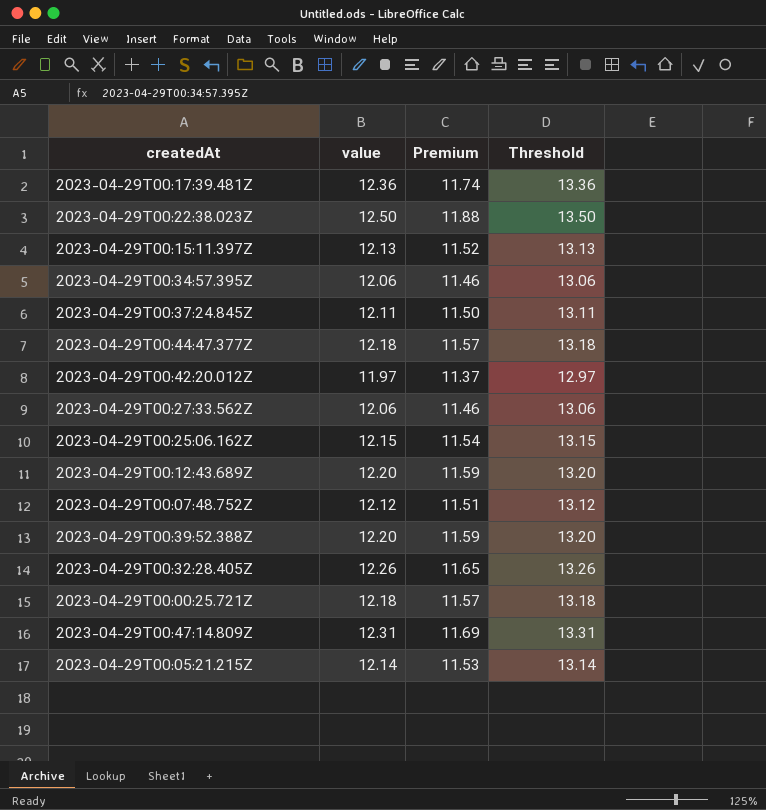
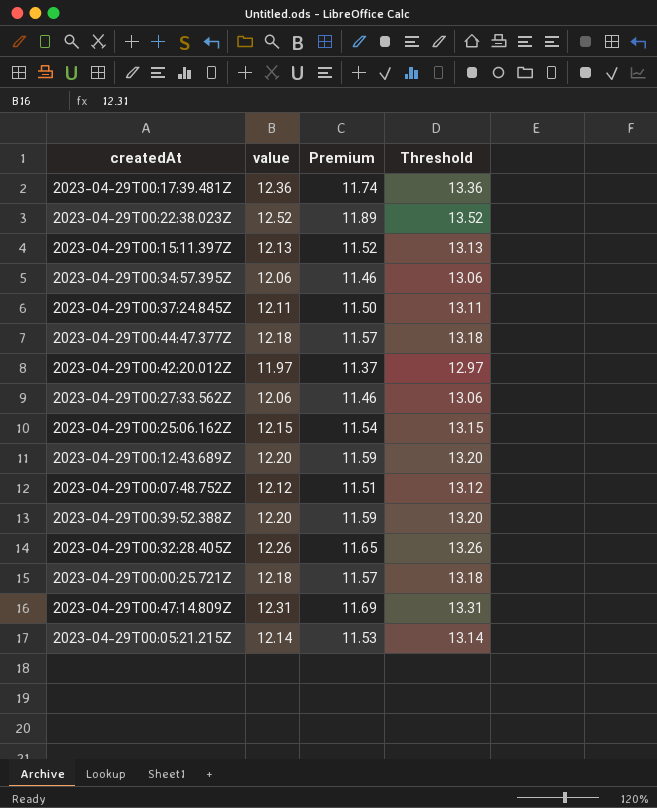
2023-04-29T00:22:38.023Z | value: 12.50 -> 12.52
2023-04-29T00:22:38.023Z | Premium: 11.88 -> 11.89
2023-04-29T00:22:38.023Z | Threshold: 13.50 -> 13.52

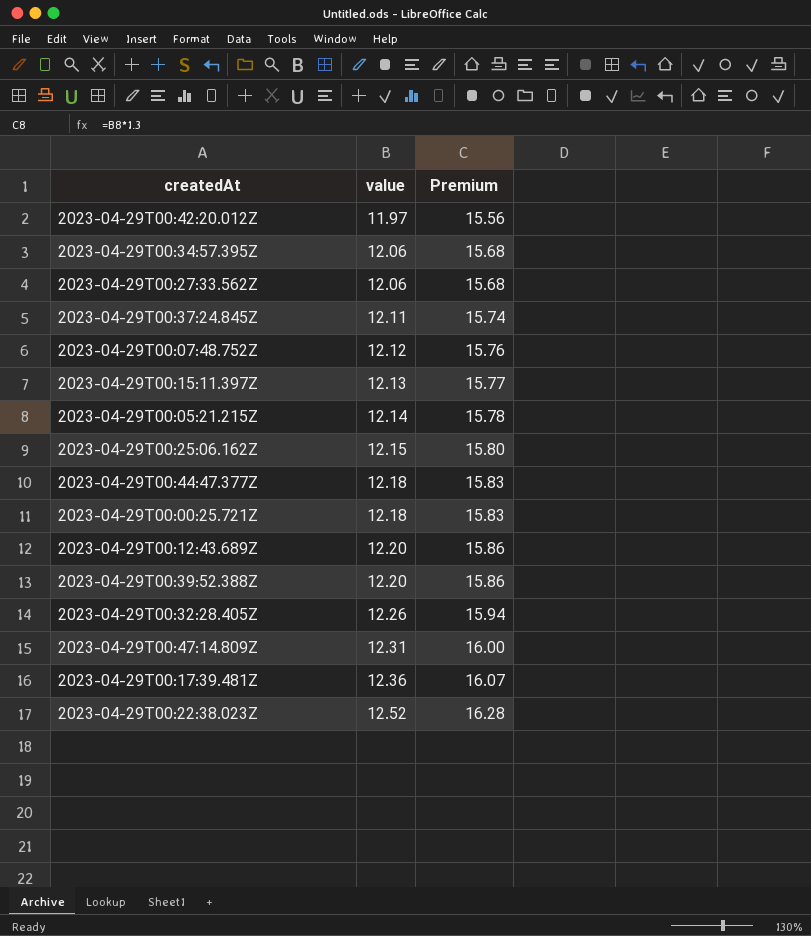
row order: none -> value ascending
column Threshold | formula: [value] + 1 -> none
column Premium | formula: [value] * 0.95 -> [value] * 1.3

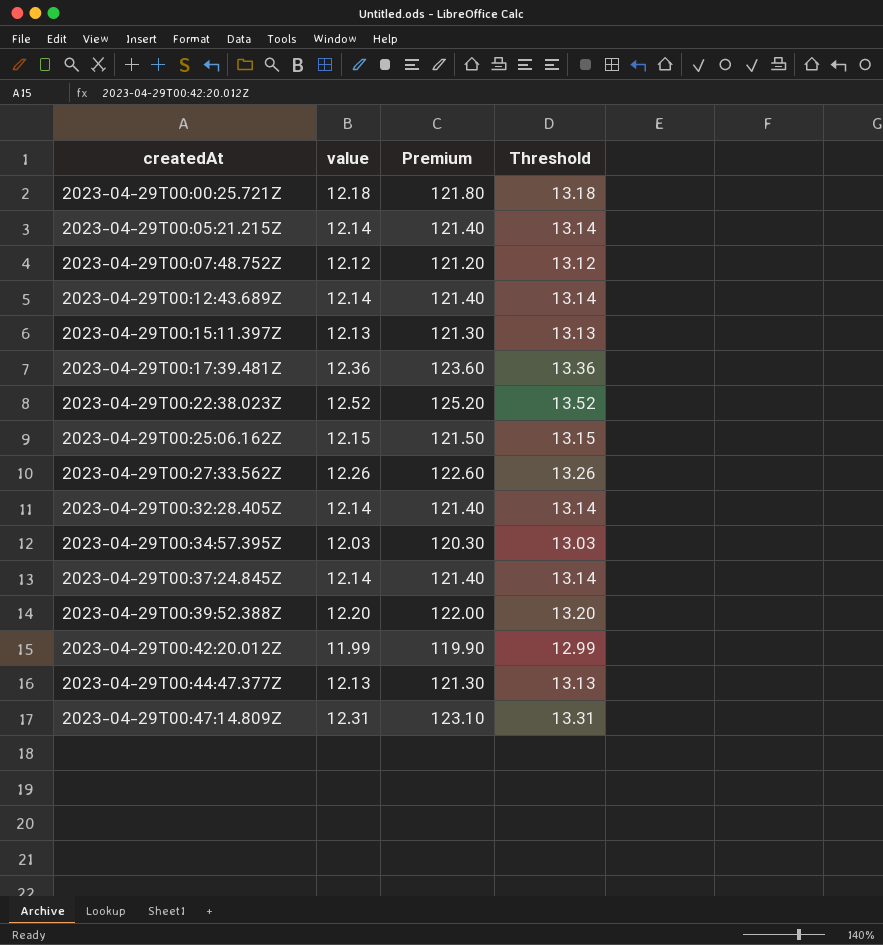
row order: value ascending -> createdAt ascending
column Premium | formula: [value] * 1.3 -> [value] * 10
column Threshold | formula: none -> [value] + 1
2023-04-29T00:12:43.689Z | value: 12.20 -> 12.14
2023-04-29T00:27:33.562Z | value: 12.06 -> 12.26
2023-04-29T00:32:28.405Z | value: 12.26 -> 12.14
2023-04-29T00:34:57.395Z | value: 12.06 -> 12.03
2023-04-29T00:37:24.845Z | value: 12.11 -> 12.14
2023-04-29T00:42:20.012Z | value: 11.97 -> 11.99
2023-04-29T00:44:47.377Z | value: 12.18 -> 12.13

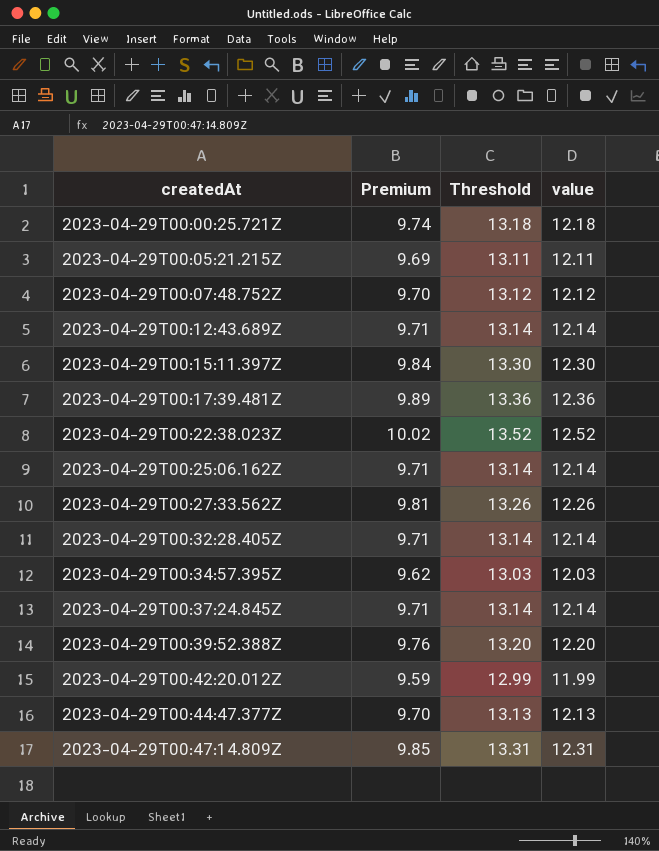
column Premium | formula: [value] * 10 -> [value] * 0.8
column value | position: 2 -> 4
2023-04-29T00:05:21.215Z | Threshold: 13.14 -> 13.11
2023-04-29T00:05:21.215Z | value: 12.14 -> 12.11
2023-04-29T00:15:11.397Z | Threshold: 13.13 -> 13.30
2023-04-29T00:15:11.397Z | value: 12.13 -> 12.30
2023-04-29T00:25:06.162Z | Threshold: 13.15 -> 13.14
2023-04-29T00:25:06.162Z | value: 12.15 -> 12.14

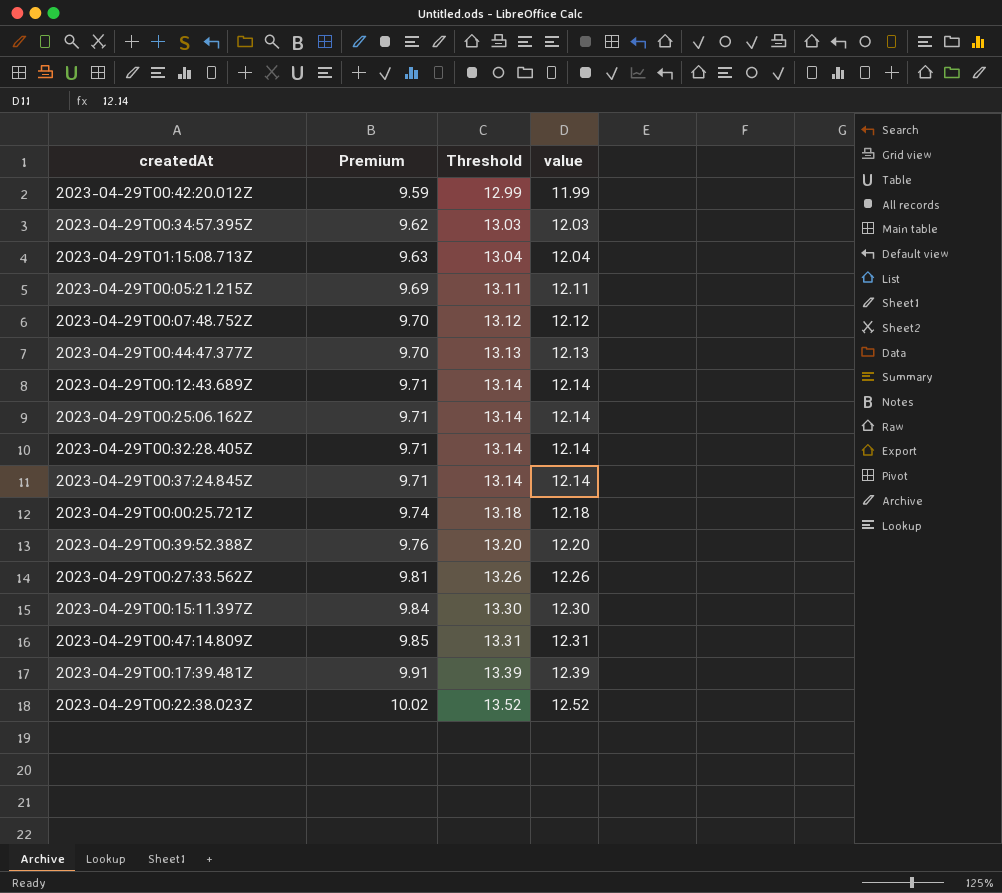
row order: createdAt ascending -> Premium ascending
row 2023-04-29T01:15:08.713Z: none -> 9.63 | 13.04 | 12.04
2023-04-29T00:17:39.481Z | Premium: 9.89 -> 9.91
2023-04-29T00:17:39.481Z | Threshold: 13.36 -> 13.39
2023-04-29T00:17:39.481Z | value: 12.36 -> 12.39

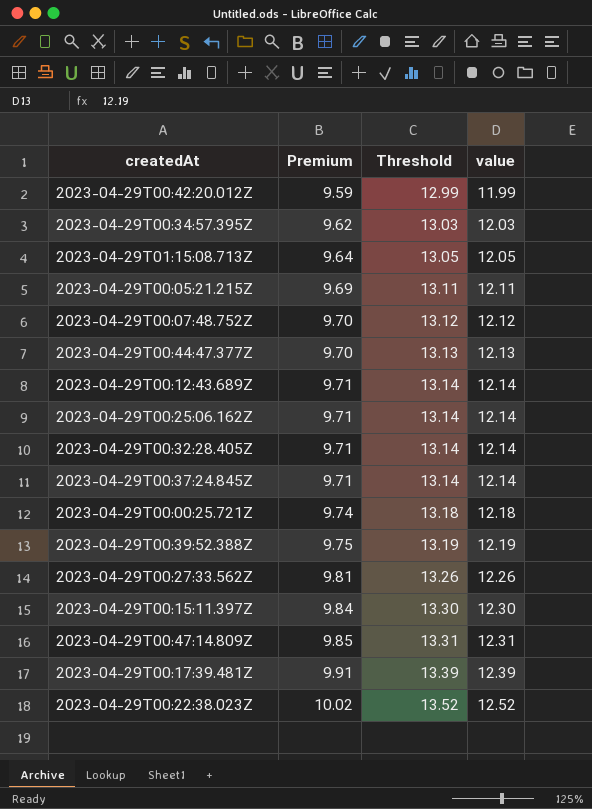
2023-04-29T01:15:08.713Z | Premium: 9.63 -> 9.64
2023-04-29T01:15:08.713Z | Threshold: 13.04 -> 13.05
2023-04-29T01:15:08.713Z | value: 12.04 -> 12.05
2023-04-29T00:39:52.388Z | Premium: 9.76 -> 9.75
2023-04-29T00:39:52.388Z | Threshold: 13.20 -> 13.19
2023-04-29T00:39:52.388Z | value: 12.20 -> 12.19

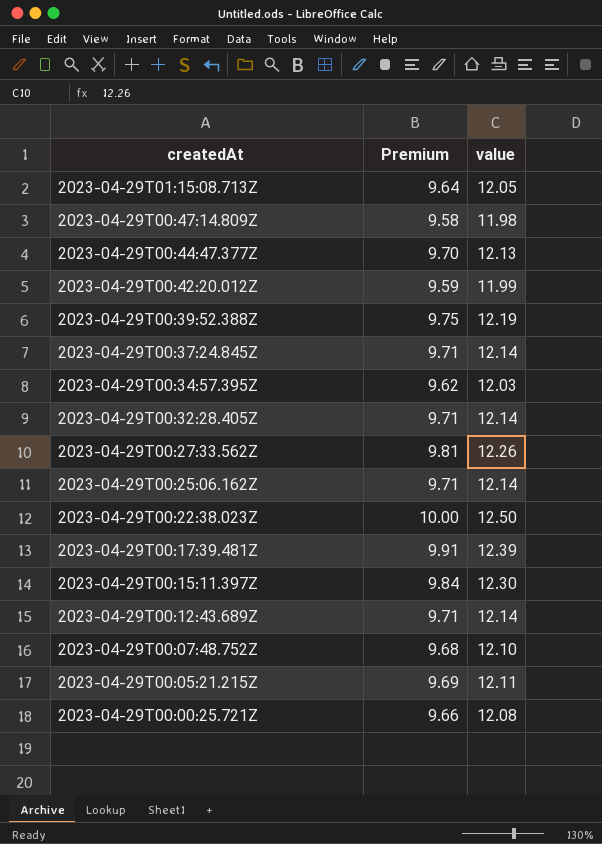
row order: Premium ascending -> createdAt descending
column Threshold | formula: [value] + 1 -> none
2023-04-29T00:47:14.809Z | Premium: 9.85 -> 9.58
2023-04-29T00:47:14.809Z | value: 12.31 -> 11.98
2023-04-29T00:22:38.023Z | Premium: 10.02 -> 10.00
2023-04-29T00:22:38.023Z | value: 12.52 -> 12.50
2023-04-29T00:07:48.752Z | Premium: 9.70 -> 9.68
2023-04-29T00:07:48.752Z | value: 12.12 -> 12.10
2023-04-29T00:00:25.721Z | Premium: 9.74 -> 9.66
2023-04-29T00:00:25.721Z | value: 12.18 -> 12.08

